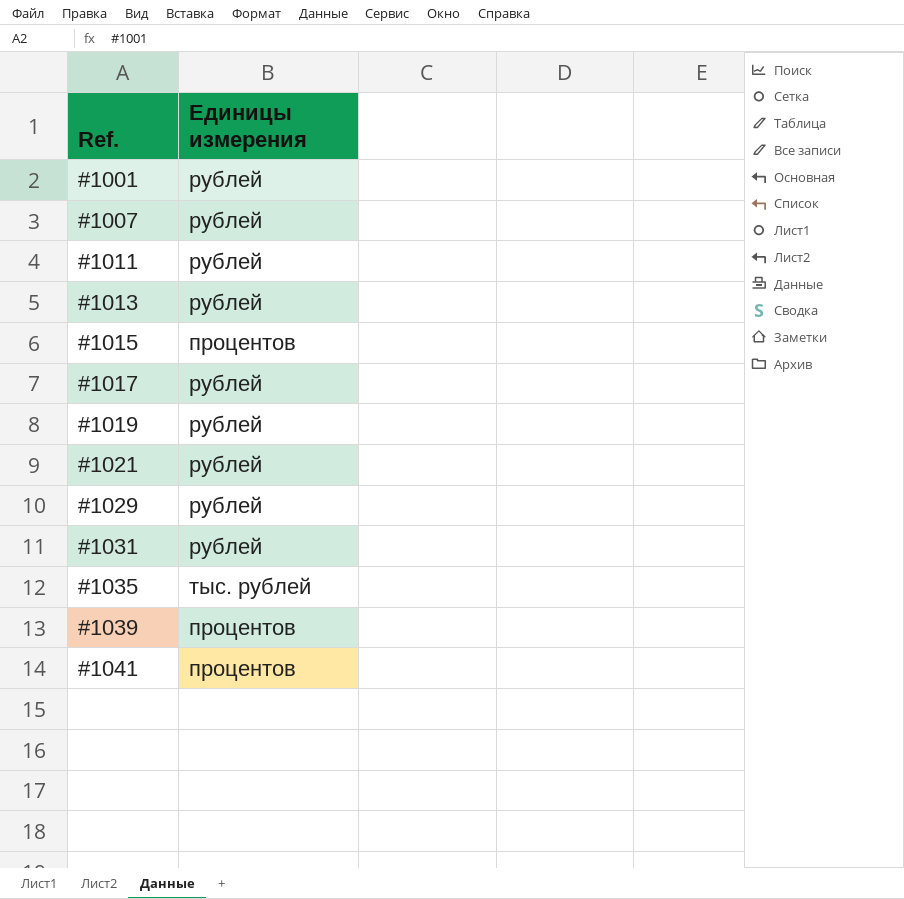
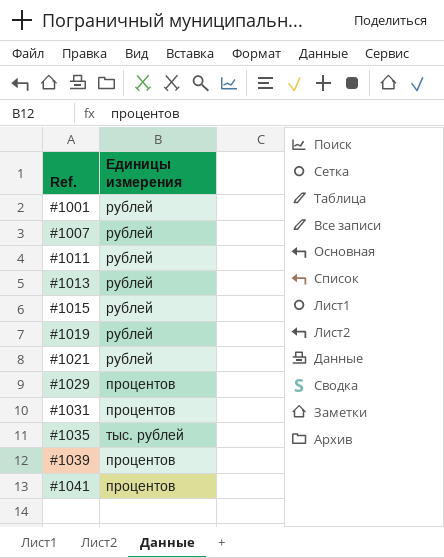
row #1017: рублей -> none
#1015 | Единицы измерения: процентов -> рублей
#1029 | Единицы измерения: рублей -> процентов
#1031 | Единицы измерения: рублей -> процентов

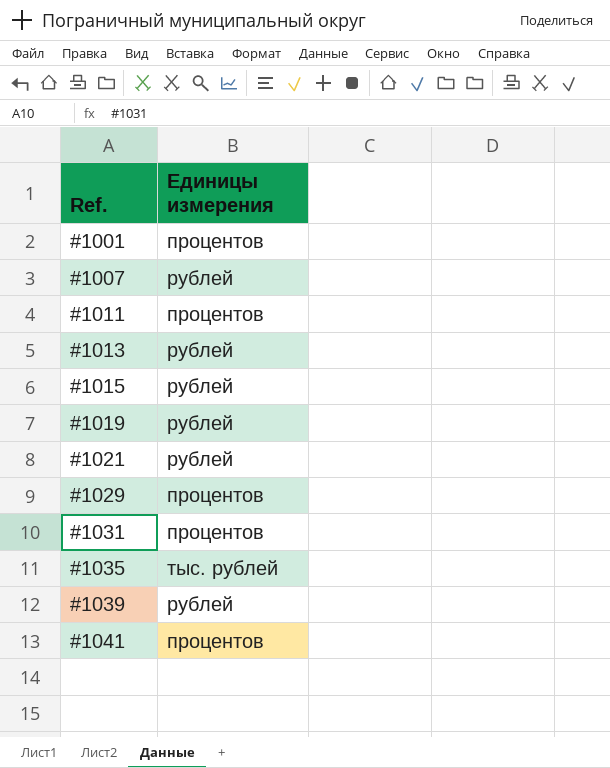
#1001 | Единицы измерения: рублей -> процентов
#1011 | Единицы измерения: рублей -> процентов
#1039 | Единицы измерения: процентов -> рублей

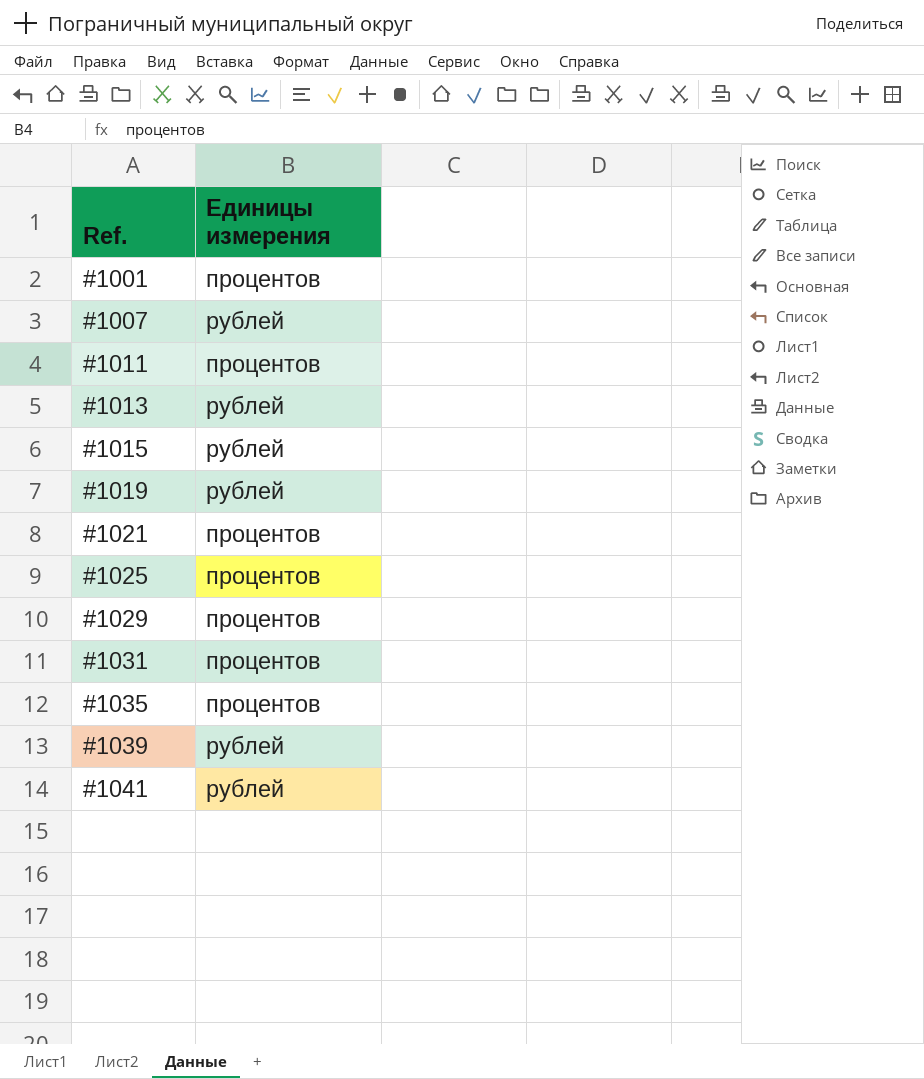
#1021 | Единицы измерения: рублей -> процентов
row #1025: none -> процентов
#1035 | Единицы измерения: тыс. рублей -> процентов
#1041 | Единицы измерения: процентов -> рублей

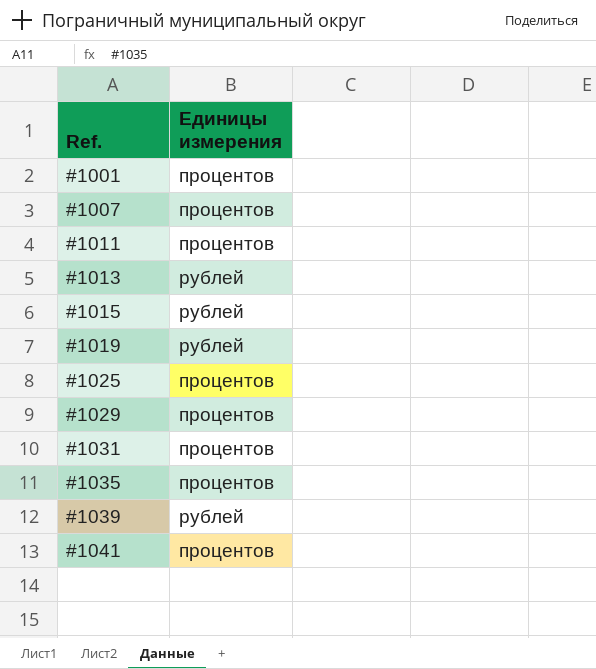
row #1021: процентов -> none
#1007 | Единицы измерения: рублей -> процентов
#1041 | Единицы измерения: рублей -> процентов

